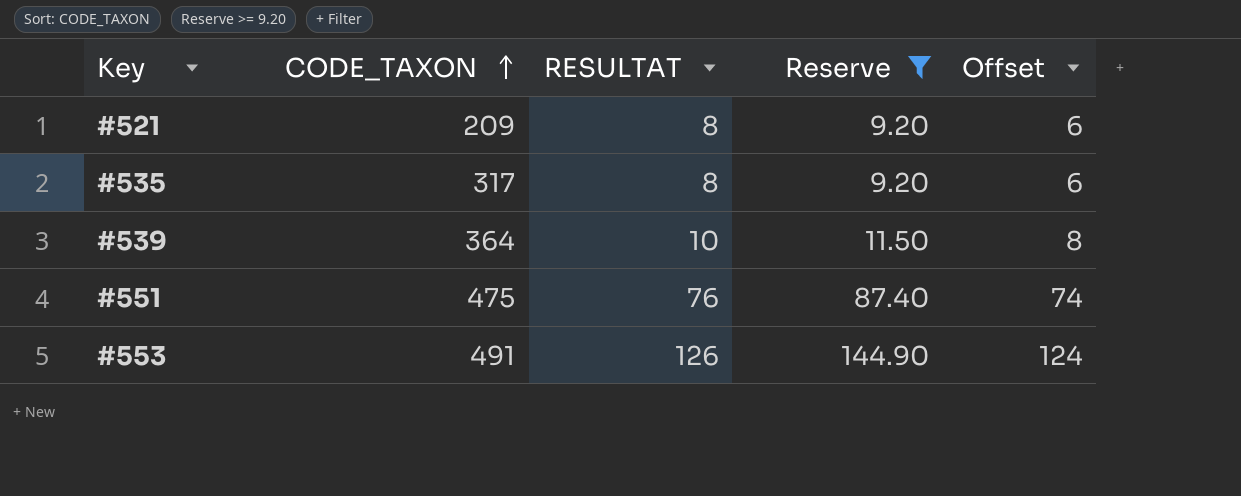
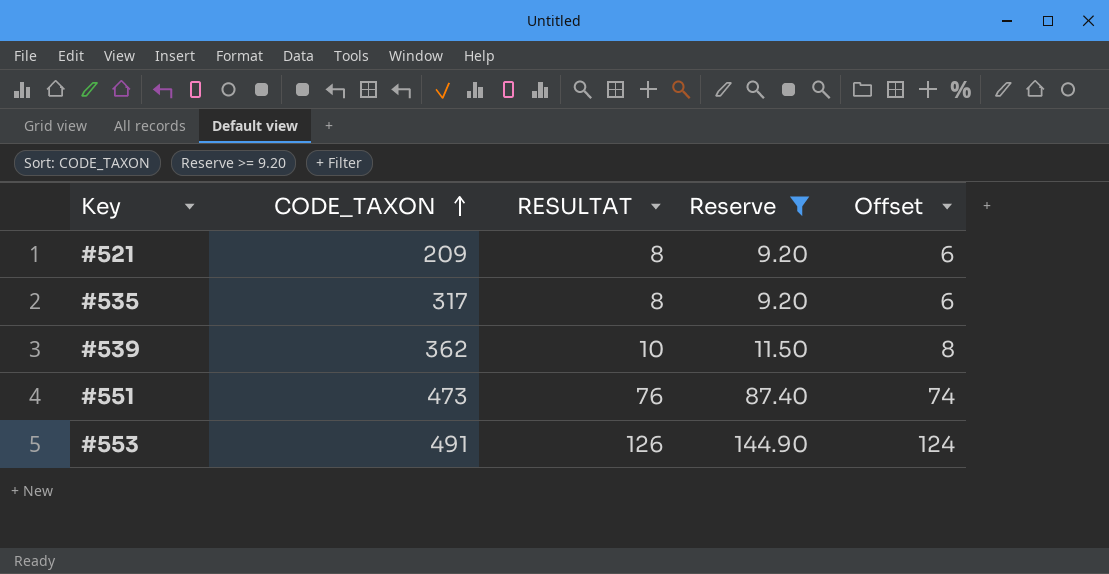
#539 | CODE_TAXON: 364 -> 362
#551 | CODE_TAXON: 475 -> 473

